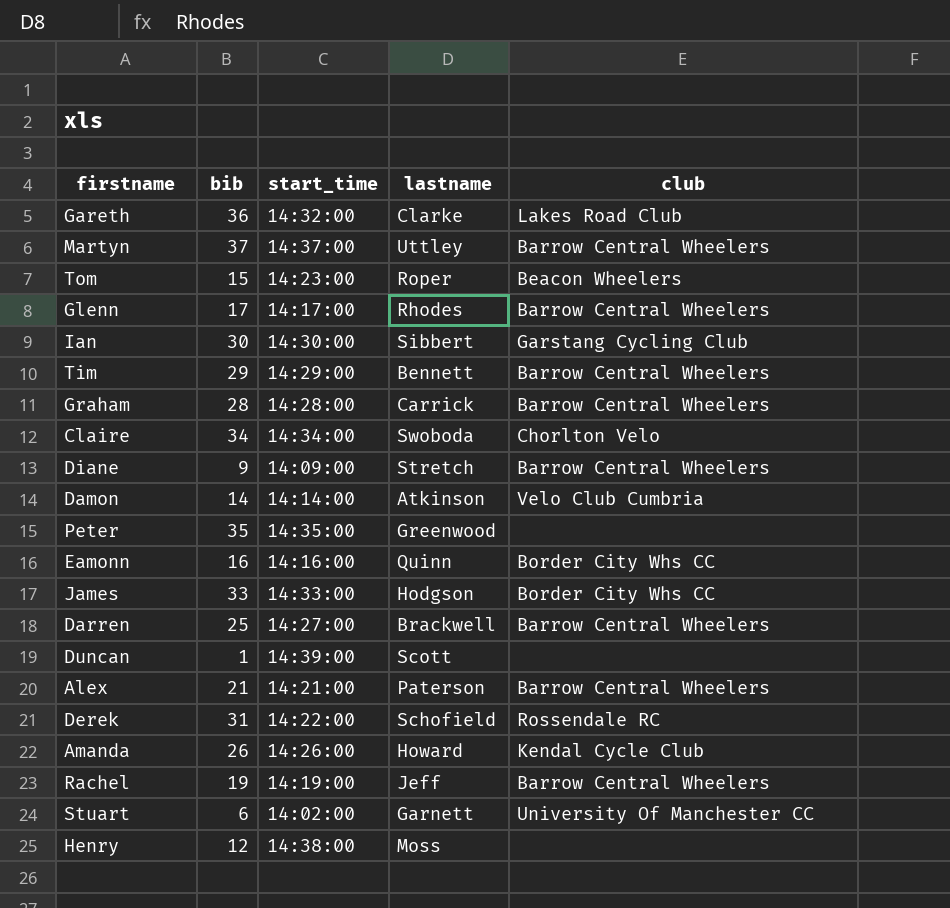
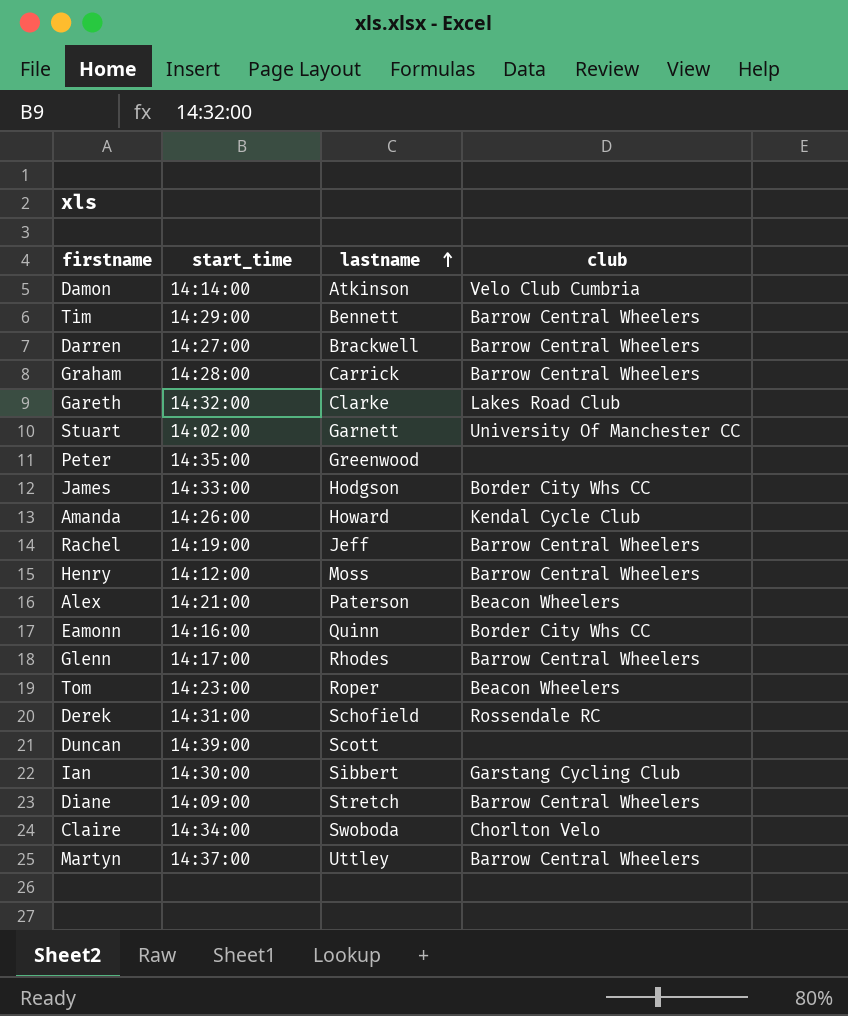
row order: none -> lastname ascending
column bib | position: 2 -> none
Henry | start_time: 14:38:00 -> 14:12:00
Henry | club: none -> Barrow Central Wheelers
Alex | club: Barrow Central Wheelers -> Beacon Wheelers
Derek | start_time: 14:22:00 -> 14:31:00

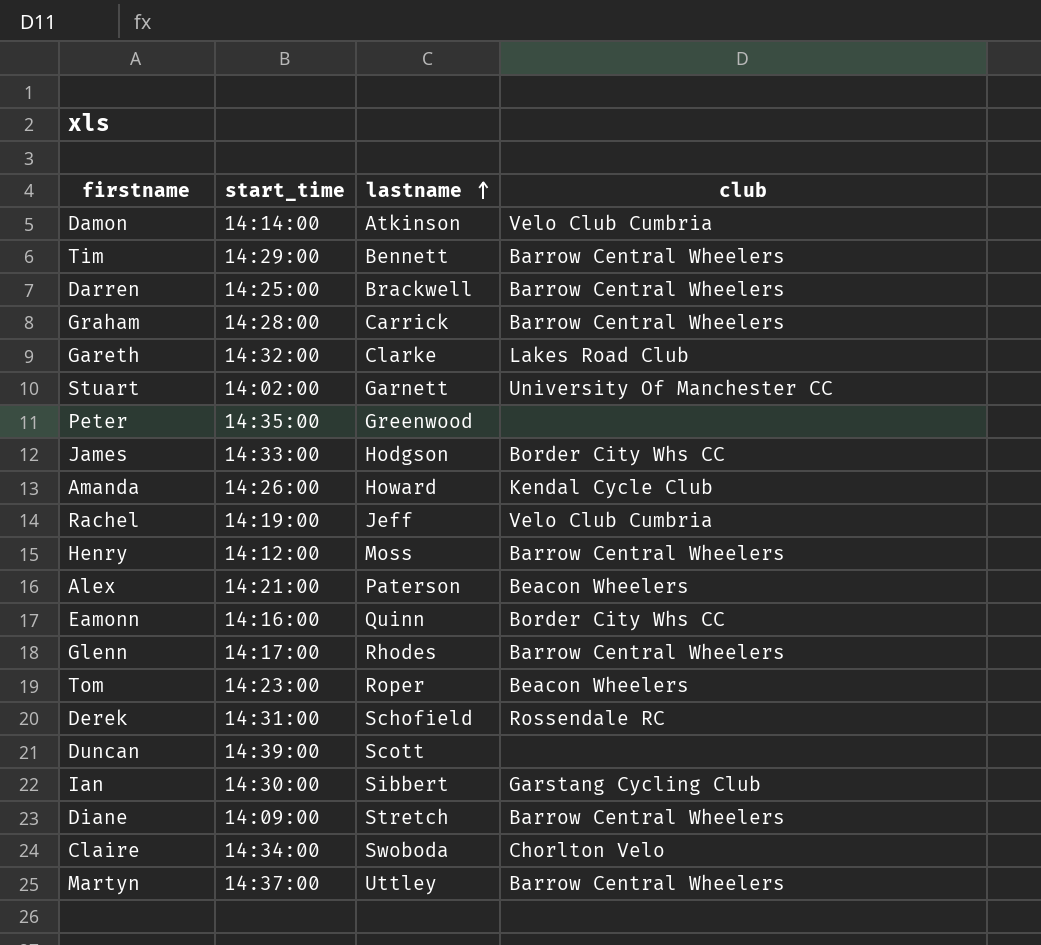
Darren | start_time: 14:27:00 -> 14:25:00
Rachel | club: Barrow Central Wheelers -> Velo Club Cumbria

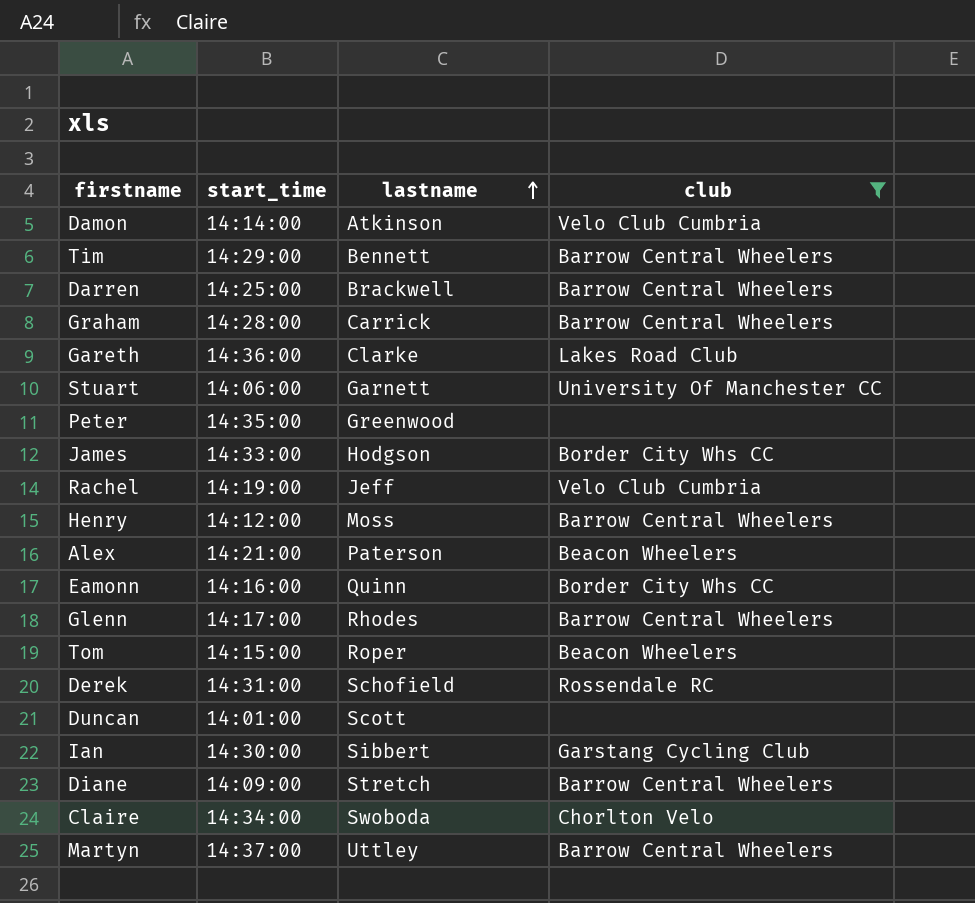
filter: none -> club != Kendal Cycle Club
Gareth | start_time: 14:32:00 -> 14:36:00
Stuart | start_time: 14:02:00 -> 14:06:00
Tom | start_time: 14:23:00 -> 14:15:00
Duncan | start_time: 14:39:00 -> 14:01:00

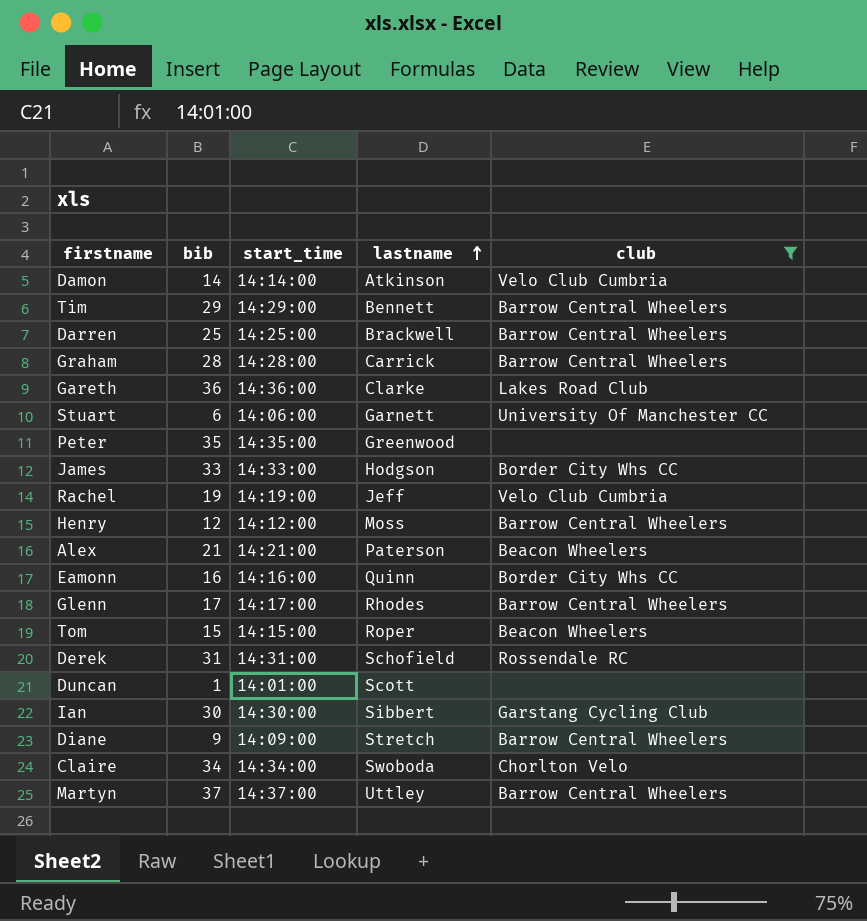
column bib | position: none -> 2

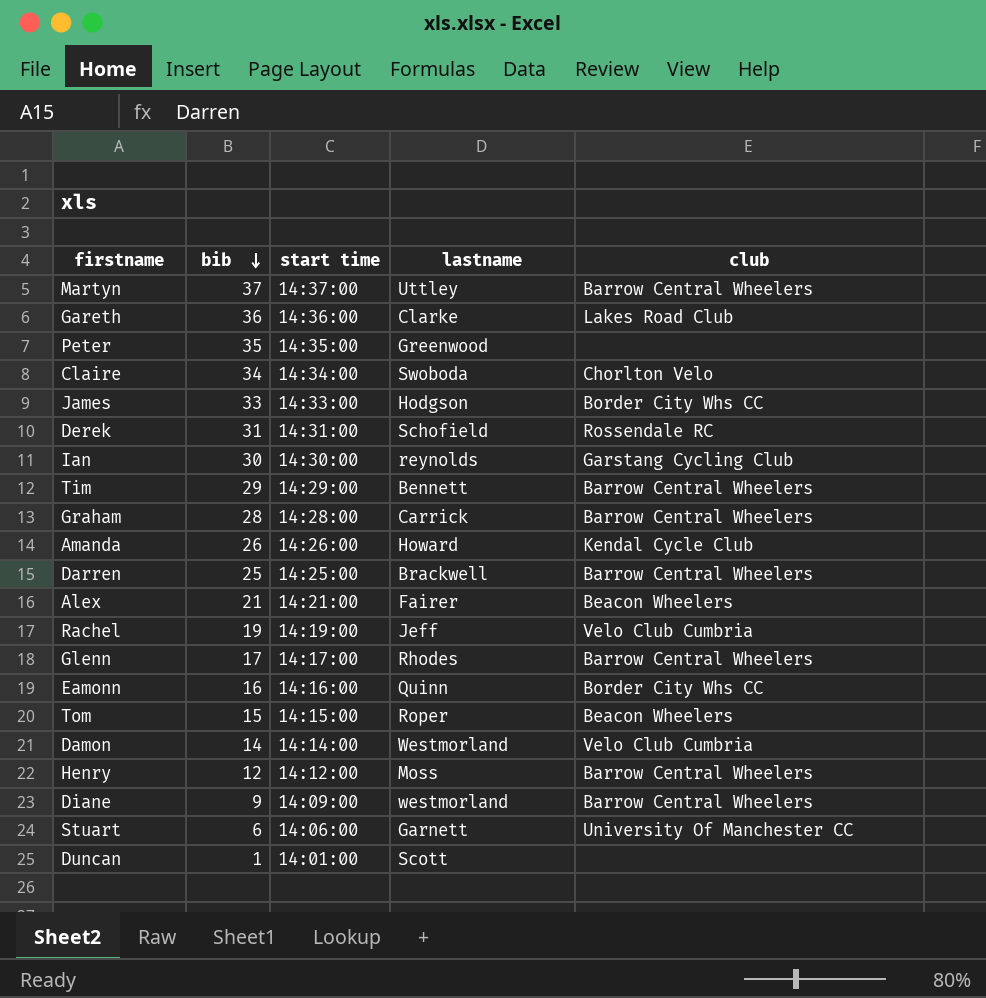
filter: club != Kendal Cycle Club -> none
row order: lastname ascending -> bib descending
column name: start_time -> start time
Ian | lastname: Sibbert -> reynolds
Alex | lastname: Paterson -> Fairer
Damon | lastname: Atkinson -> Westmorland
Diane | lastname: Stretch -> westmorland

